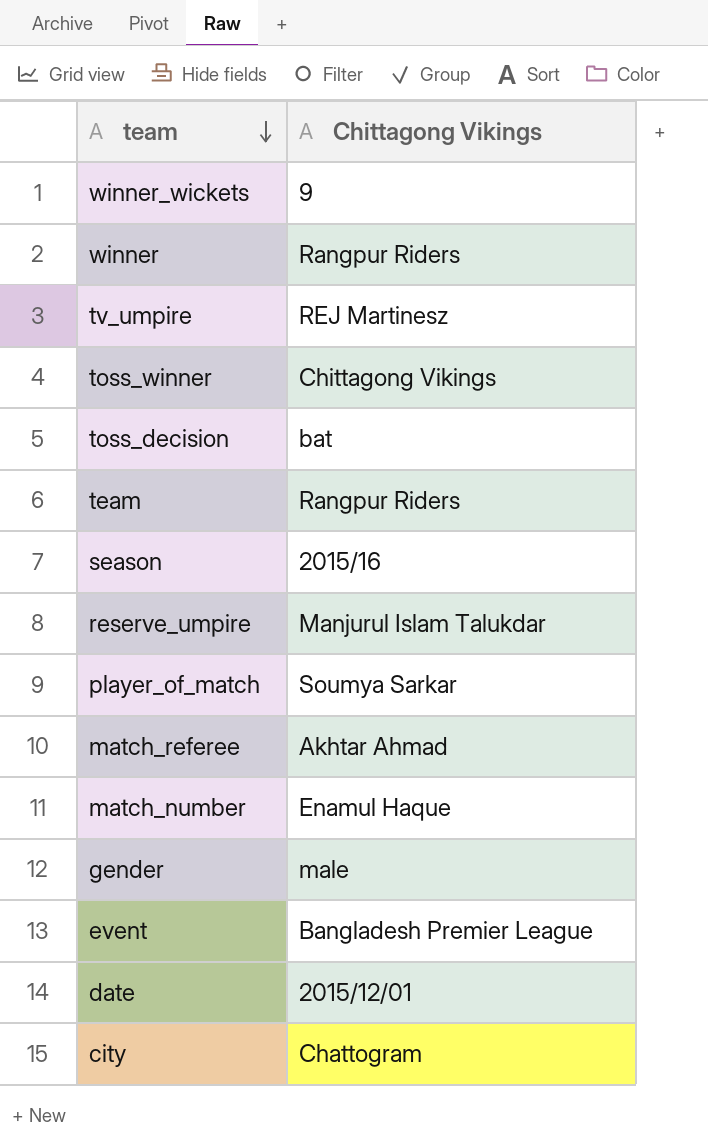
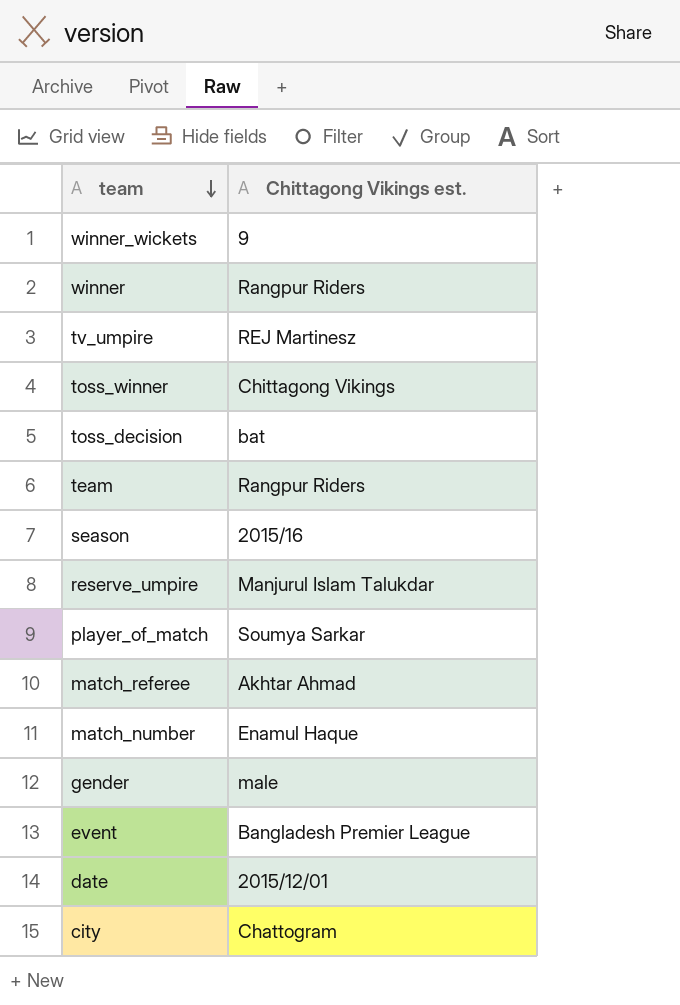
column name: Chittagong Vikings -> Chittagong Vikings est.

